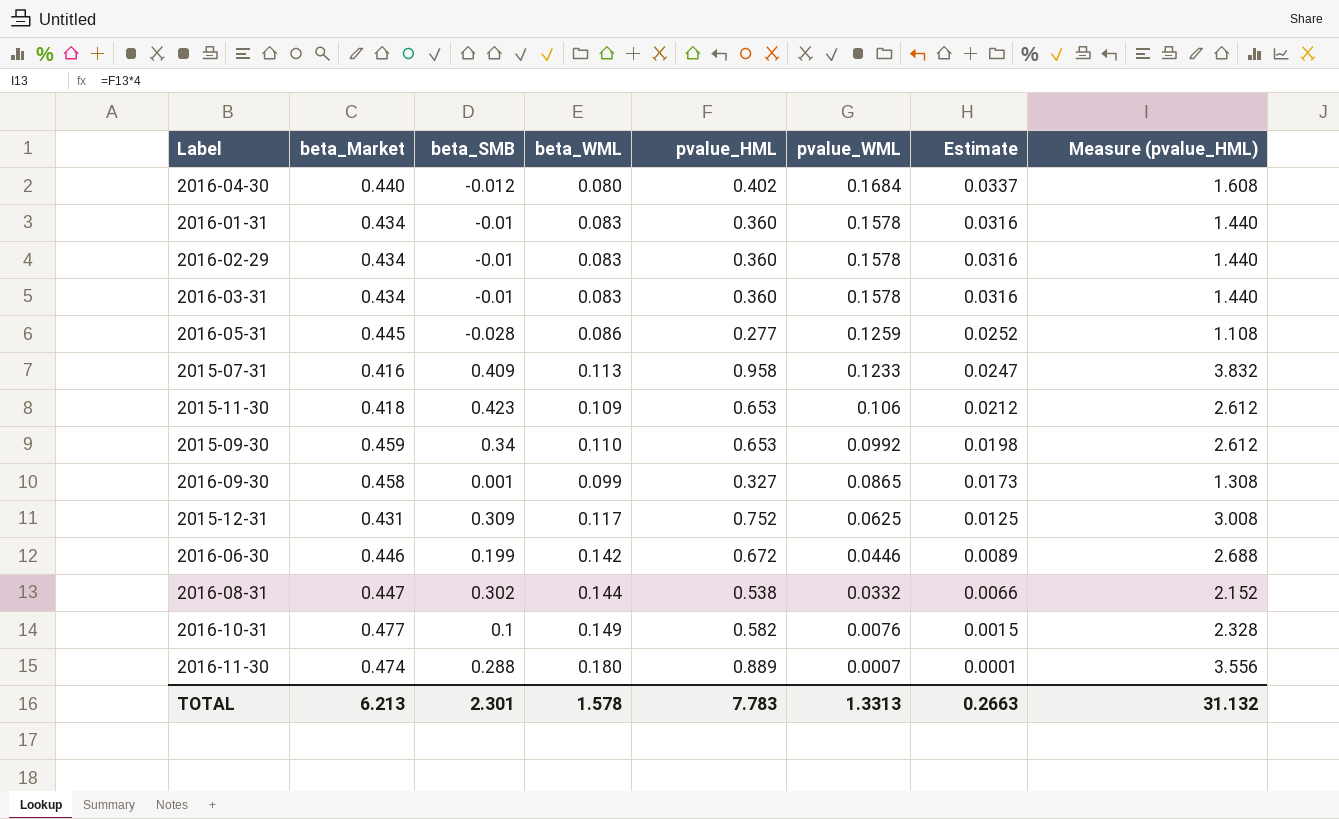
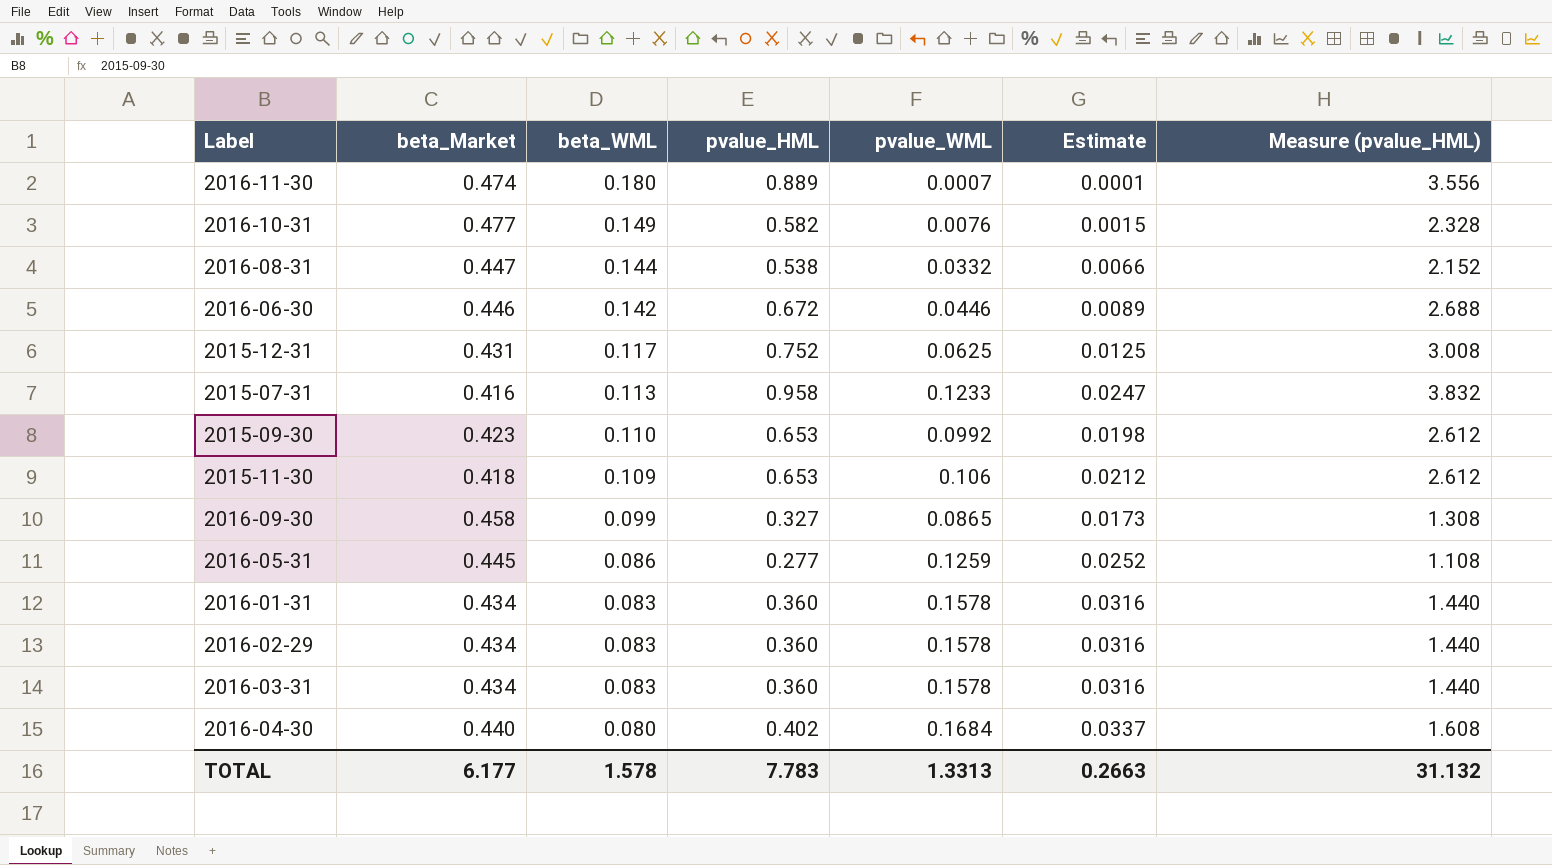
row order: pvalue_WML descending -> beta_WML descending
column beta_SMB | position: 3 -> none
2015-09-30 | beta_Market: 0.459 -> 0.423
TOTAL | beta_Market: 6.213 -> 6.177

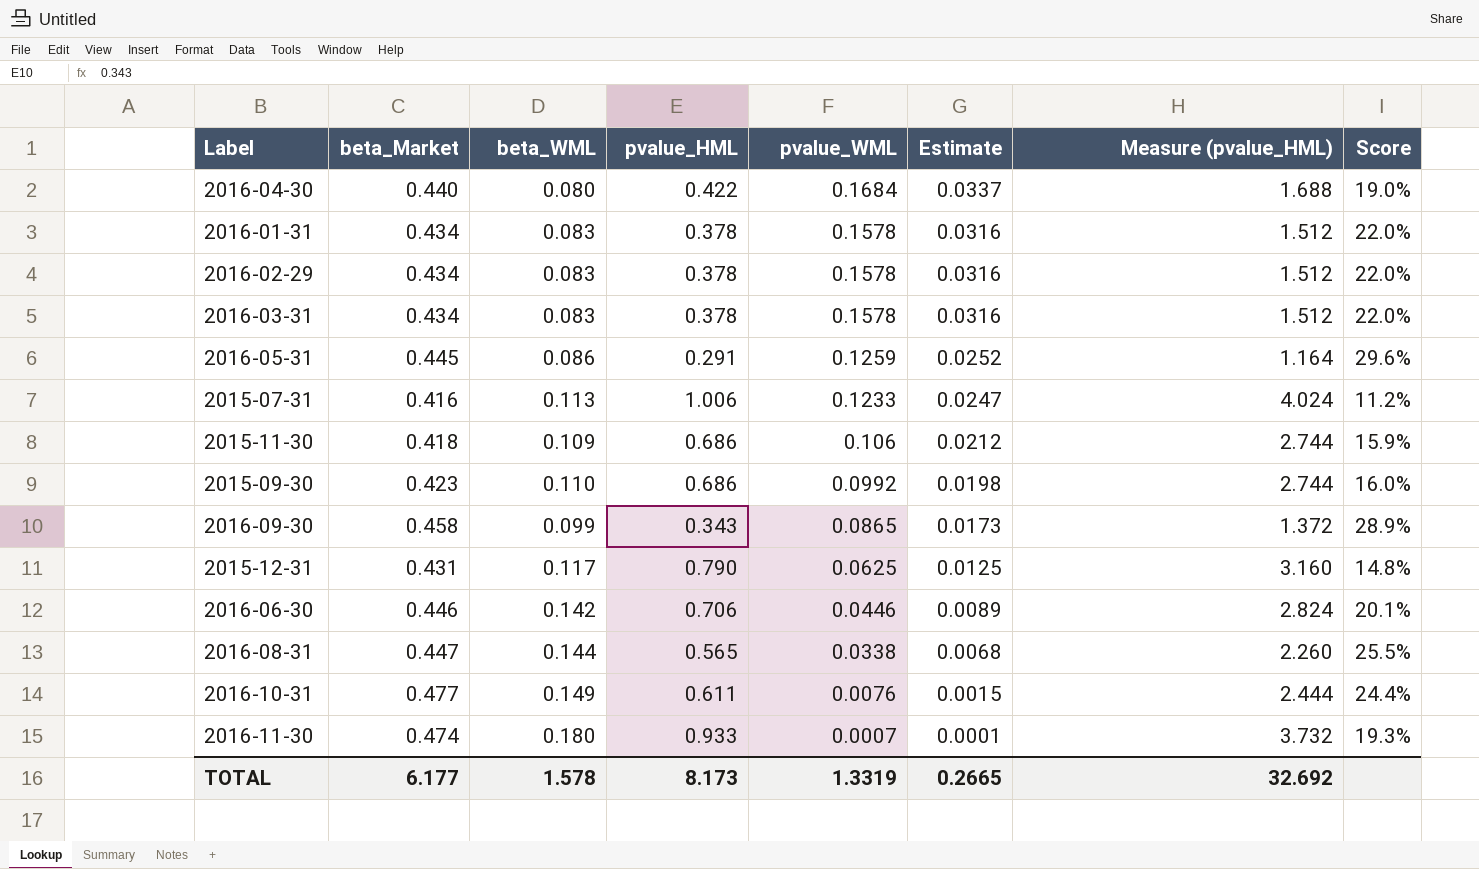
row order: beta_WML descending -> pvalue_WML descending
column Score | formula: none -> [beta_WML] / [pvalue_HML]
2016-04-30 | pvalue_HML: 0.402 -> 0.422
2016-04-30 | Measure (pvalue_HML): 1.608 -> 1.688
2016-01-31 | pvalue_HML: 0.360 -> 0.378
2016-01-31 | Measure (pvalue_HML): 1.440 -> 1.512
2016-02-29 | pvalue_HML: 0.360 -> 0.378
2016-02-29 | Measure (pvalue_HML): 1.440 -> 1.512
2016-03-31 | pvalue_HML: 0.360 -> 0.378
2016-03-31 | Measure (pvalue_HML): 1.440 -> 1.512
2016-05-31 | pvalue_HML: 0.277 -> 0.291
2016-05-31 | Measure (pvalue_HML): 1.108 -> 1.164
2015-07-31 | pvalue_HML: 0.958 -> 1.006
2015-07-31 | Measure (pvalue_HML): 3.832 -> 4.024
2015-11-30 | pvalue_HML: 0.653 -> 0.686
2015-11-30 | Measure (pvalue_HML): 2.612 -> 2.744
2015-09-30 | pvalue_HML: 0.653 -> 0.686
2015-09-30 | Measure (pvalue_HML): 2.612 -> 2.744
2016-09-30 | pvalue_HML: 0.327 -> 0.343
2016-09-30 | Measure (pvalue_HML): 1.308 -> 1.372
2015-12-31 | pvalue_HML: 0.752 -> 0.790
2015-12-31 | Measure (pvalue_HML): 3.008 -> 3.160
2016-06-30 | pvalue_HML: 0.672 -> 0.706
2016-06-30 | Measure (pvalue_HML): 2.688 -> 2.824
2016-08-31 | pvalue_HML: 0.538 -> 0.565
2016-08-31 | pvalue_WML: 0.0332 -> 0.0338
2016-08-31 | Estimate: 0.0066 -> 0.0068
2016-08-31 | Measure (pvalue_HML): 2.152 -> 2.260
2016-10-31 | pvalue_HML: 0.582 -> 0.611
2016-10-31 | Measure (pvalue_HML): 2.328 -> 2.444
2016-11-30 | pvalue_HML: 0.889 -> 0.933
2016-11-30 | Measure (pvalue_HML): 3.556 -> 3.732
TOTAL | pvalue_HML: 7.783 -> 8.173
TOTAL | pvalue_WML: 1.3313 -> 1.3319
TOTAL | Estimate: 0.2663 -> 0.2665
TOTAL | Measure (pvalue_HML): 31.132 -> 32.692

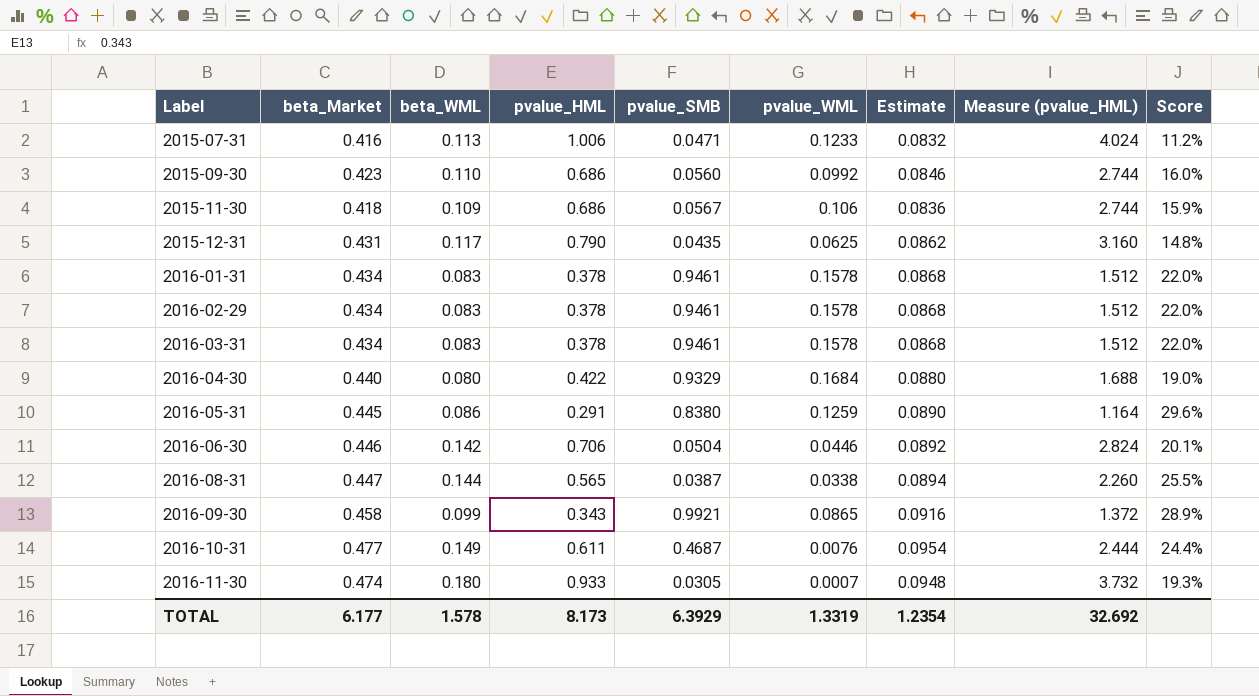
row order: pvalue_WML descending -> Label ascending
column pvalue_SMB | position: none -> 5
column Estimate | formula: [pvalue_WML] * 0.2 -> [beta_Market] * 0.2
TOTAL | Estimate: 0.2665 -> 1.2354

